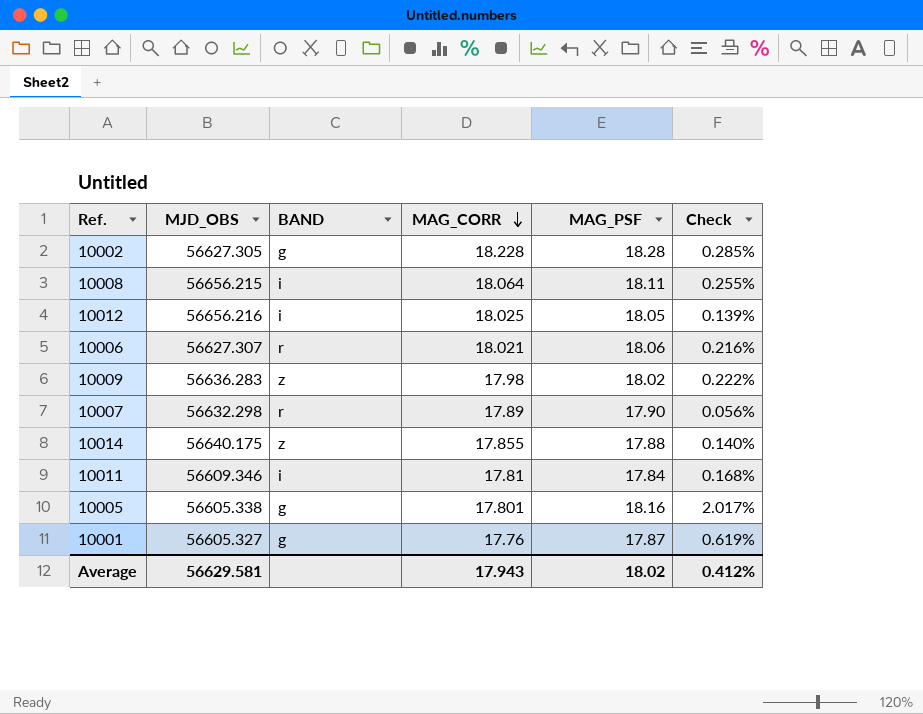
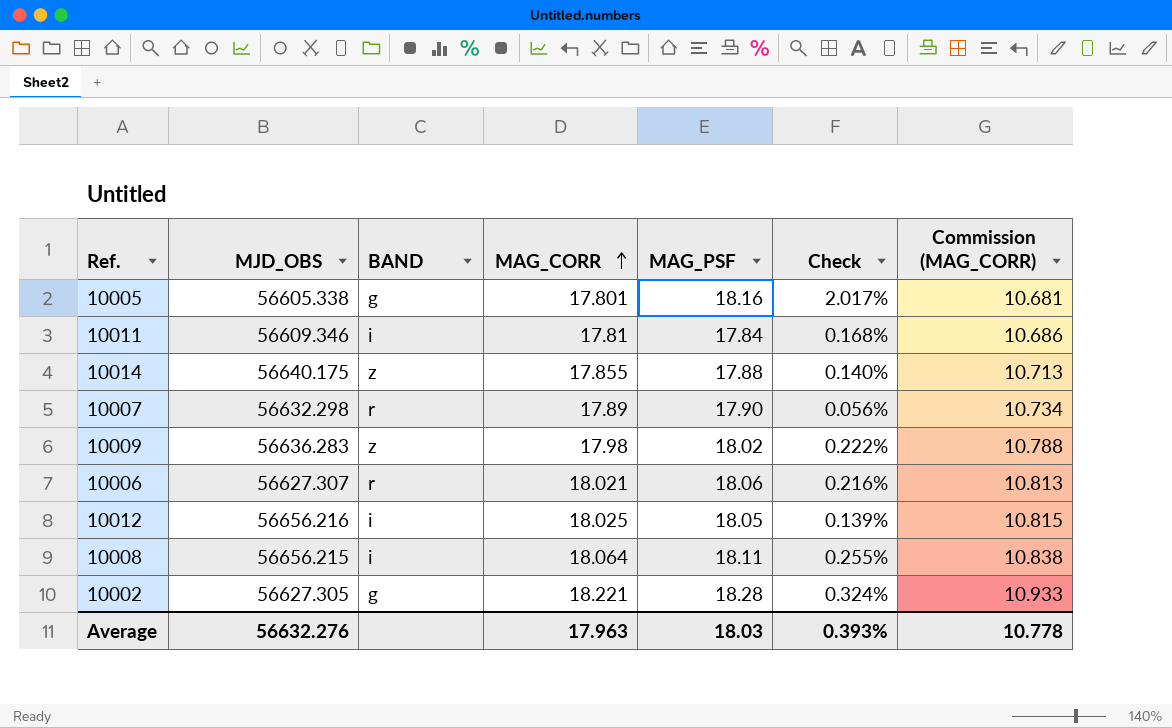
row order: MAG_CORR descending -> MAG_CORR ascending
column Commission (MAG_CORR) | formula: none -> [MAG_CORR] * 0.6
row 10001: 56605.327 | g | 17.76 | 17.87 | 0.619% -> none
10002 | MAG_CORR: 18.228 -> 18.221
10002 | Check: 0.285% -> 0.324%
Average | MJD_OBS: 56629.581 -> 56632.276
Average | MAG_CORR: 17.943 -> 17.963
Average | MAG_PSF: 18.02 -> 18.03
Average | Check: 0.412% -> 0.393%

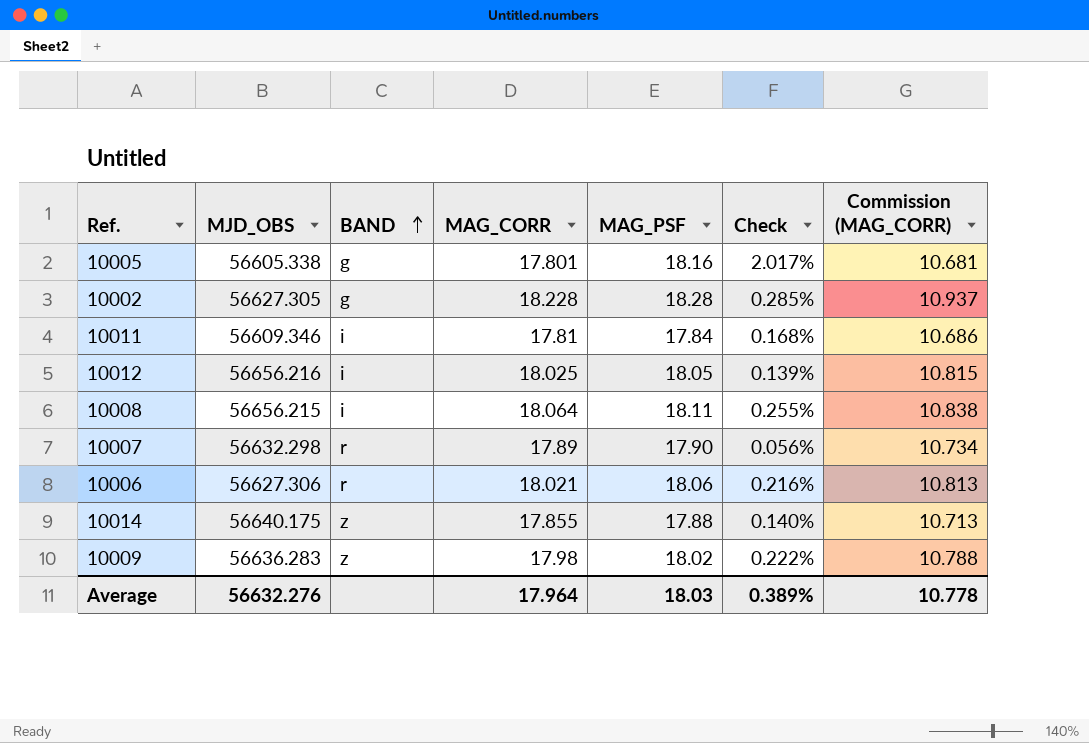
row order: MAG_CORR ascending -> BAND ascending
10002 | MAG_CORR: 18.221 -> 18.228
10002 | Check: 0.324% -> 0.285%
10002 | Commission (MAG_CORR): 10.933 -> 10.937
10006 | MJD_OBS: 56627.307 -> 56627.306
Average | MAG_CORR: 17.963 -> 17.964
Average | Check: 0.393% -> 0.389%

